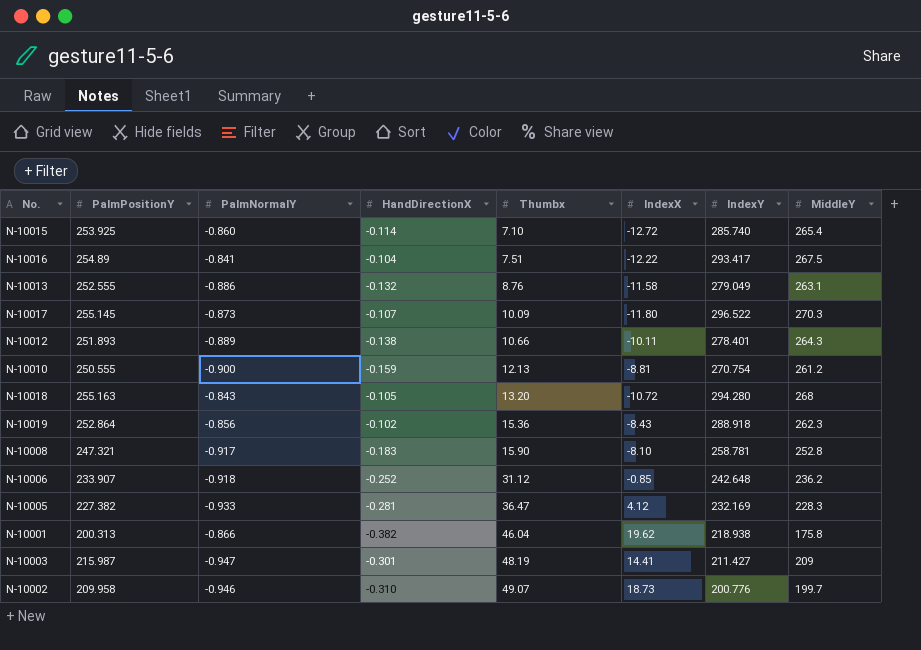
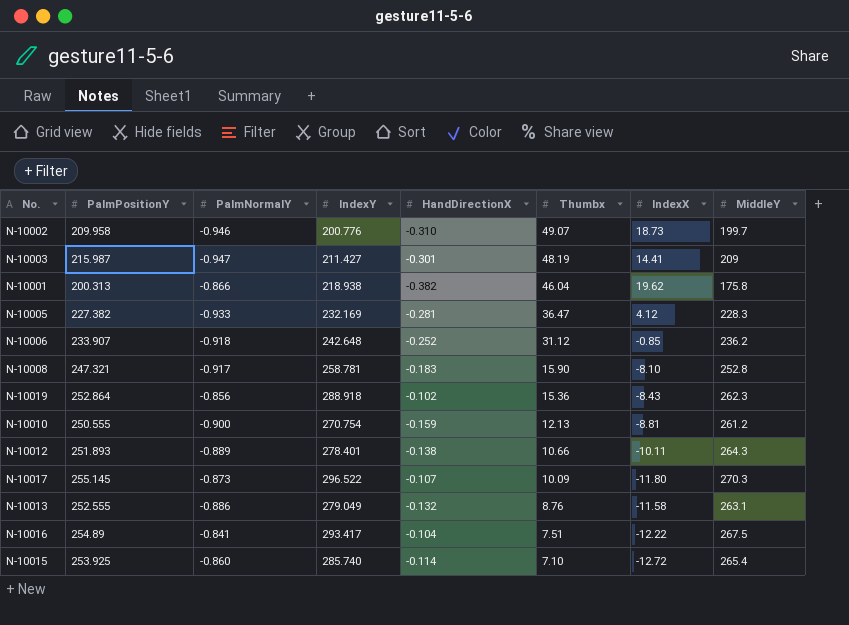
row order: Thumbx ascending -> Thumbx descending
column IndexY | position: 7 -> 4
row N-10018: 255.163 | -0.843 | -0.105 | 13.20 | -10.72 | 294.280 | 268 -> none

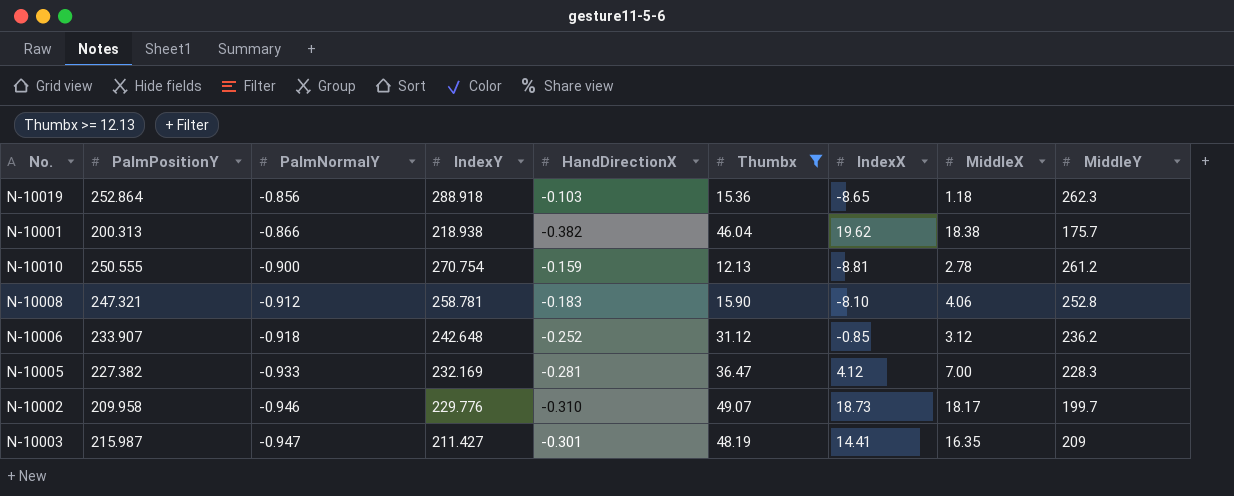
filter: none -> Thumbx >= 12.13
row order: Thumbx descending -> PalmNormalY descending
column MiddleX | position: none -> 8
N-10019 | HandDirectionX: -0.102 -> -0.103
N-10019 | IndexX: -8.43 -> -8.65
N-10001 | MiddleY: 175.8 -> 175.7
N-10008 | PalmNormalY: -0.917 -> -0.912
N-10002 | IndexY: 200.776 -> 229.776

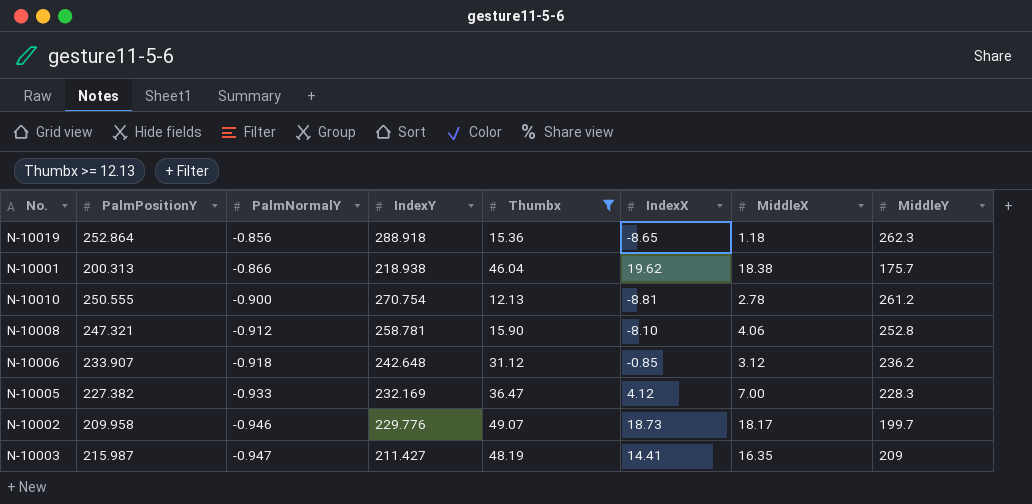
column HandDirectionX | position: 5 -> none

